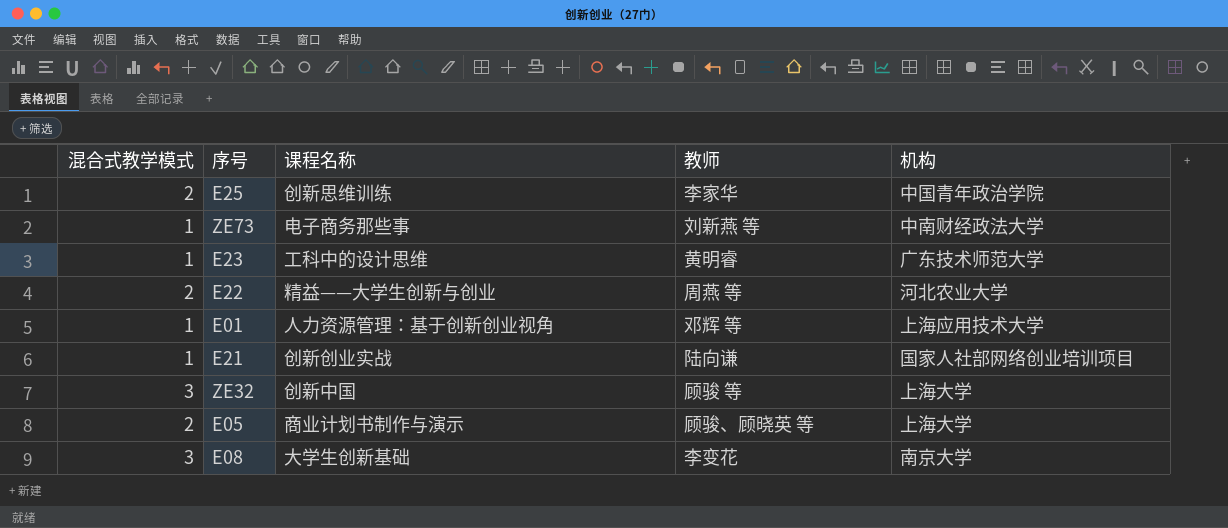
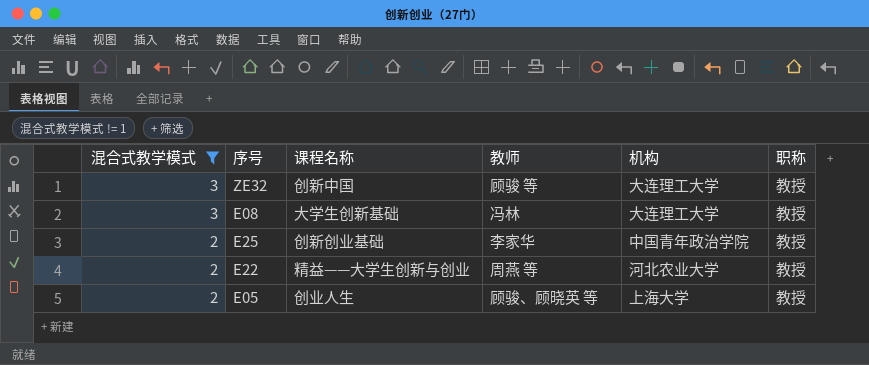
filter: none -> 混合式教学模式 != 1
row order: none -> 混合式教学模式 descending
column 职称 | position: none -> 6
ZE32 | 机构: 上海大学 -> 大连理工大学
E08 | 教师: 李变花 -> 冯林
E08 | 机构: 南京大学 -> 大连理工大学
E25 | 课程名称: 创新思维训练 -> 创新创业基础
E05 | 课程名称: 商业计划书制作与演示 -> 创业人生

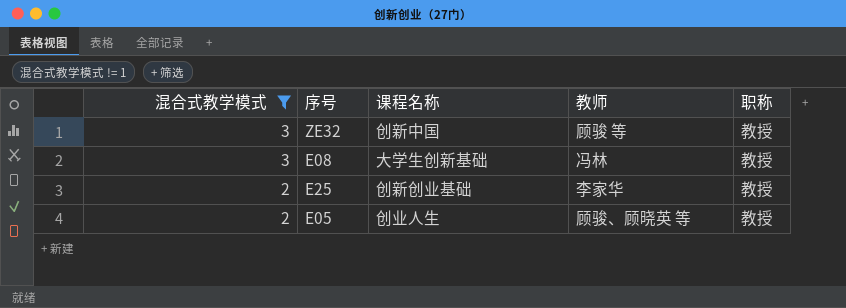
column 机构 | position: 5 -> none
row E22: 2 | 精益——大学生创新与创业 | 周燕 等 | 河北农业大学 | 教授 -> none

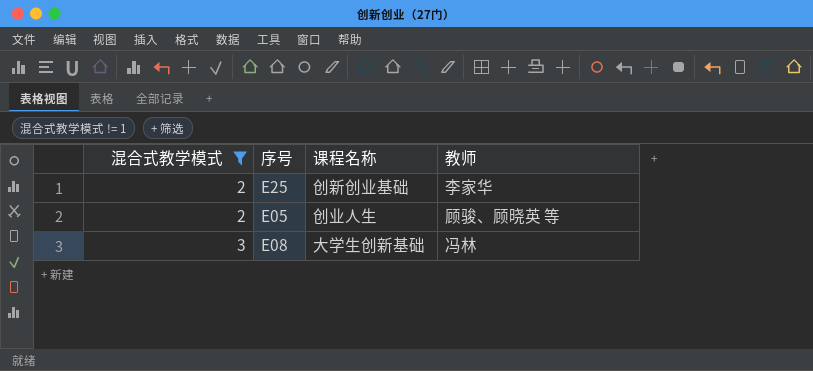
row order: 混合式教学模式 descending -> 混合式教学模式 ascending
column 职称 | position: 5 -> none
row ZE32: 3 | 创新中国 | 顾骏 等 | 教授 -> none

